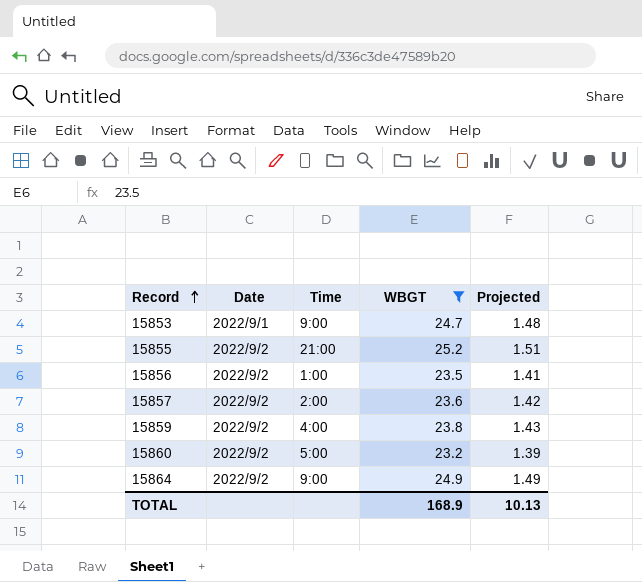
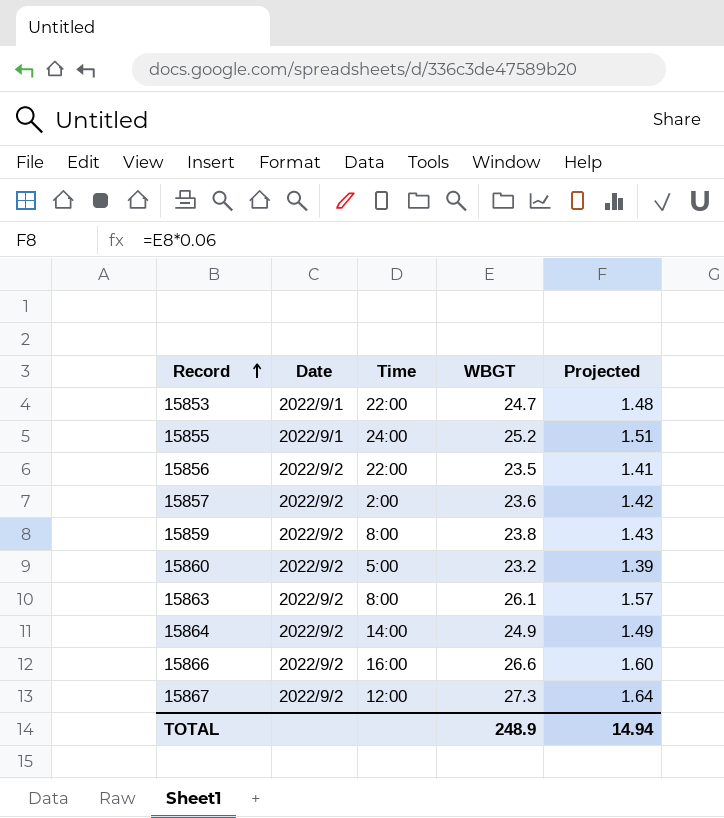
filter: WBGT <= 25.2 -> none
15853 | Time: 9:00 -> 22:00
15855 | Date: 2022/9/2 -> 2022/9/1
15855 | Time: 21:00 -> 24:00
15856 | Time: 1:00 -> 22:00
15859 | Time: 4:00 -> 8:00
15864 | Time: 9:00 -> 14:00
TOTAL | WBGT: 168.9 -> 248.9
TOTAL | Projected: 10.13 -> 14.94

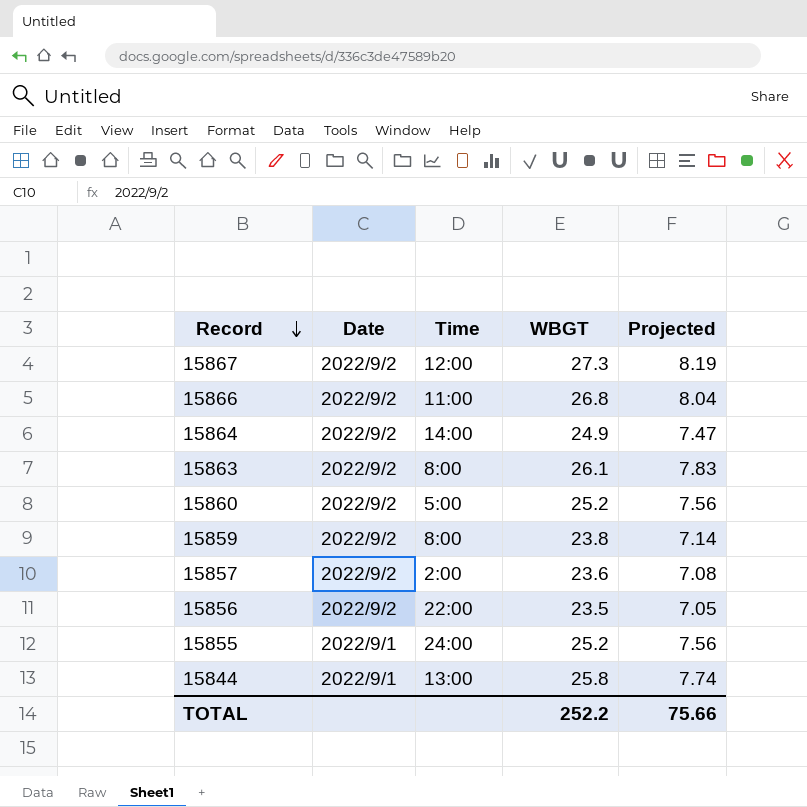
row order: Record ascending -> Record descending
column Projected | formula: [WBGT] * 0.06 -> [WBGT] * 0.3
row 15853: 2022/9/1 | 22:00 | 24.7 | 1.48 -> none
15866 | Time: 16:00 -> 11:00
15866 | WBGT: 26.6 -> 26.8
15860 | WBGT: 23.2 -> 25.2
row 15844: none -> 2022/9/1 | 13:00 | 25.8 | 7.74
TOTAL | WBGT: 248.9 -> 252.2
TOTAL | Projected: 14.94 -> 75.66

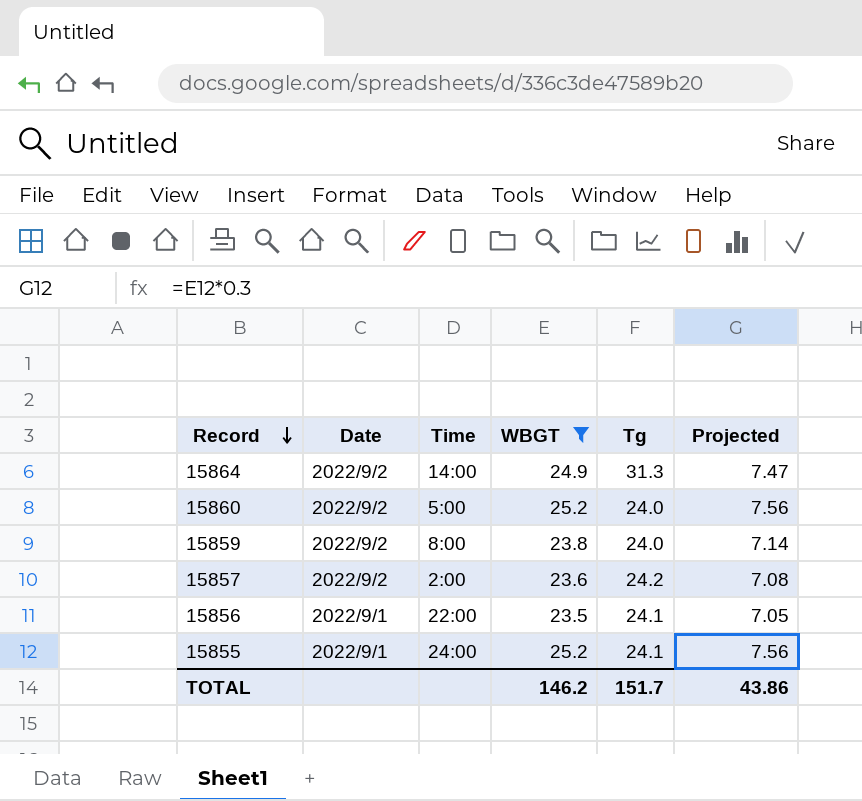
filter: none -> WBGT <= 25.2
column Tg | position: none -> 5
15856 | Date: 2022/9/2 -> 2022/9/1
TOTAL | WBGT: 252.2 -> 146.2
TOTAL | Projected: 75.66 -> 43.86

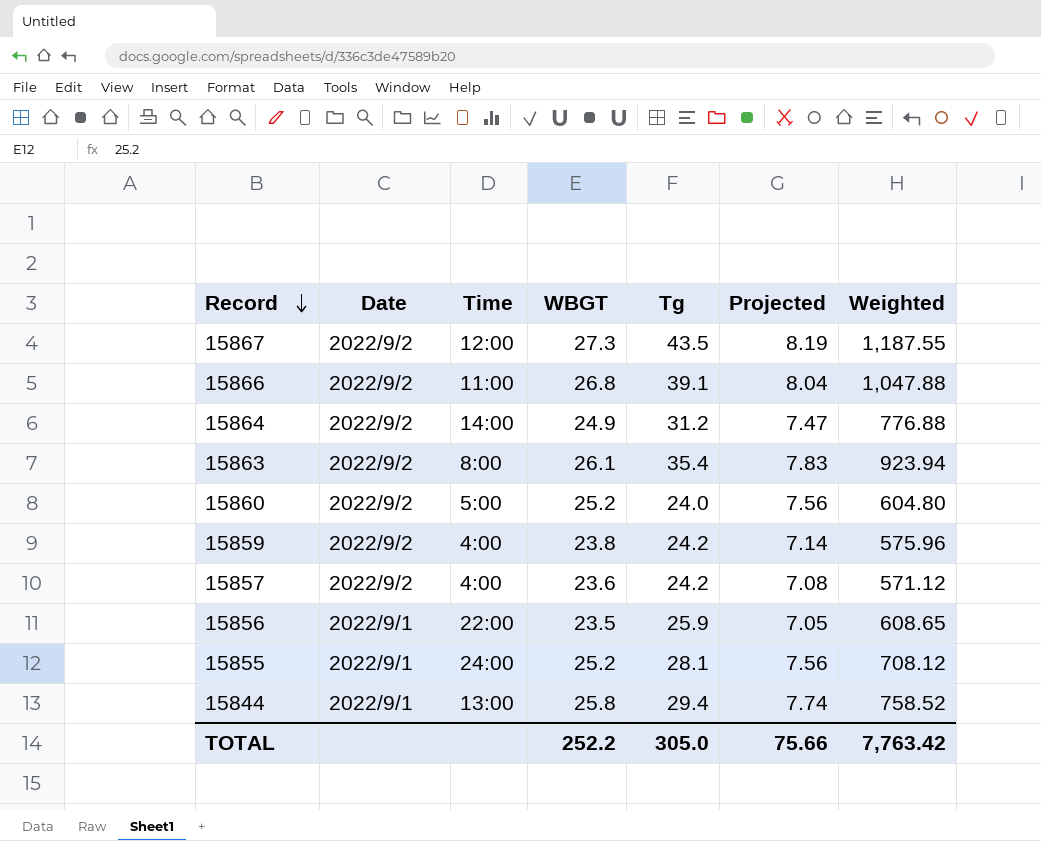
filter: WBGT <= 25.2 -> none
column Weighted | formula: none -> [WBGT] * [Tg]
15864 | Tg: 31.3 -> 31.2
15859 | Time: 8:00 -> 4:00
15859 | Tg: 24.0 -> 24.2
15857 | Time: 2:00 -> 4:00
15856 | Tg: 24.1 -> 25.9
15855 | Tg: 24.1 -> 28.1
TOTAL | WBGT: 146.2 -> 252.2
TOTAL | Tg: 151.7 -> 305.0
TOTAL | Projected: 43.86 -> 75.66

